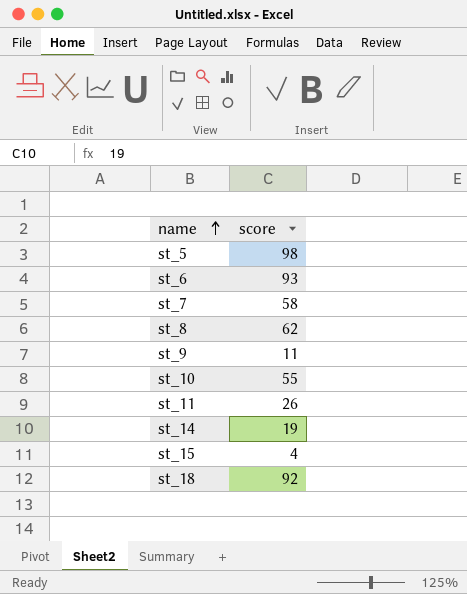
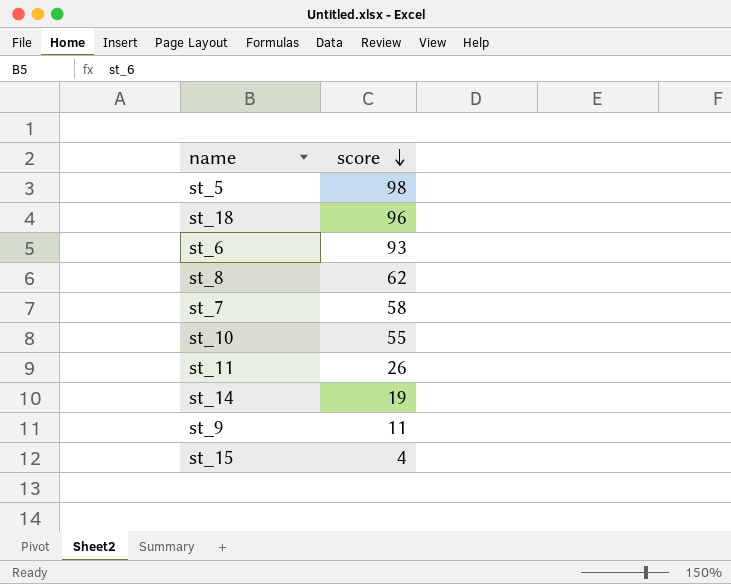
row order: name ascending -> score descending
st_18 | score: 92 -> 96

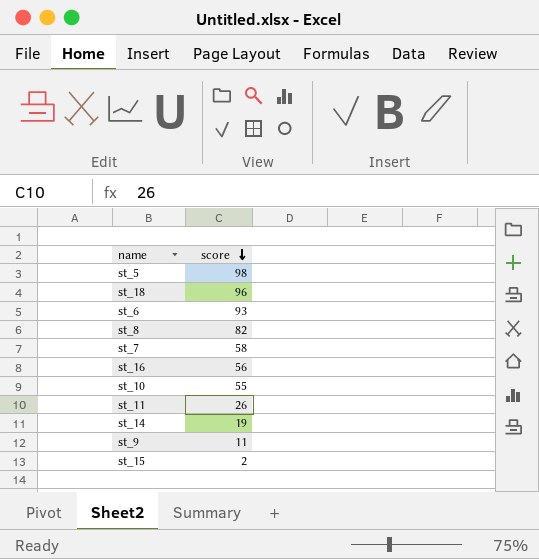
st_8 | score: 62 -> 82
row st_16: none -> 56
st_15 | score: 4 -> 2

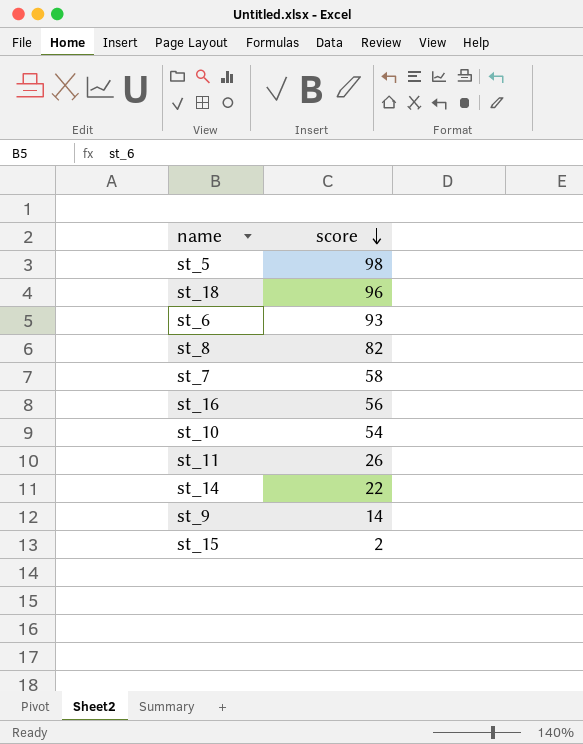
st_10 | score: 55 -> 54
st_14 | score: 19 -> 22
st_9 | score: 11 -> 14

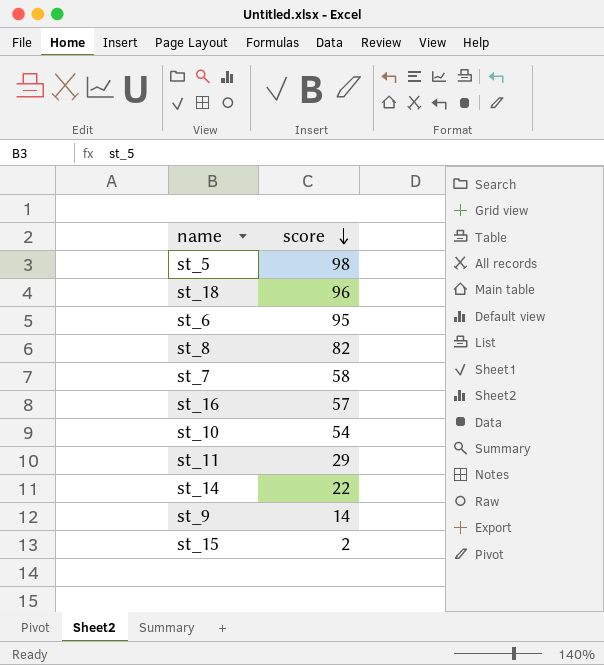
st_6 | score: 93 -> 95
st_16 | score: 56 -> 57
st_11 | score: 26 -> 29

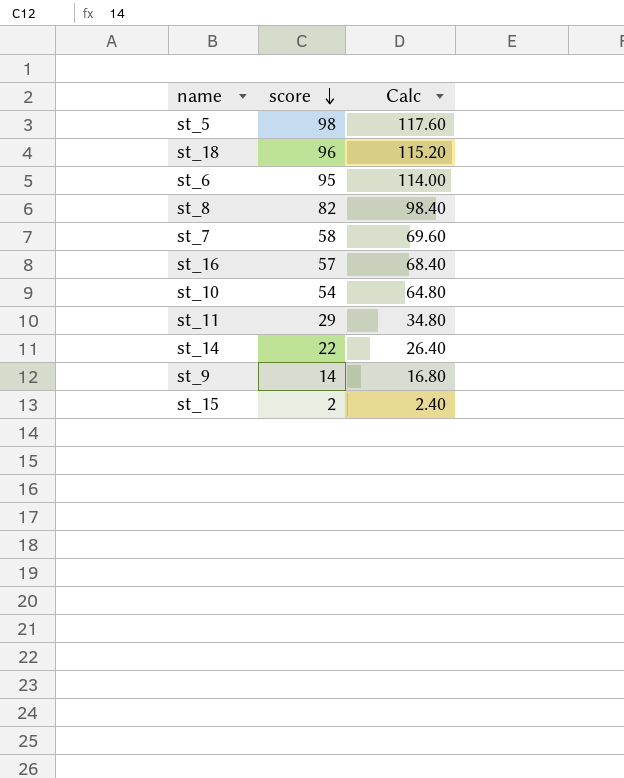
column Calc | formula: none -> [score] * 1.2

